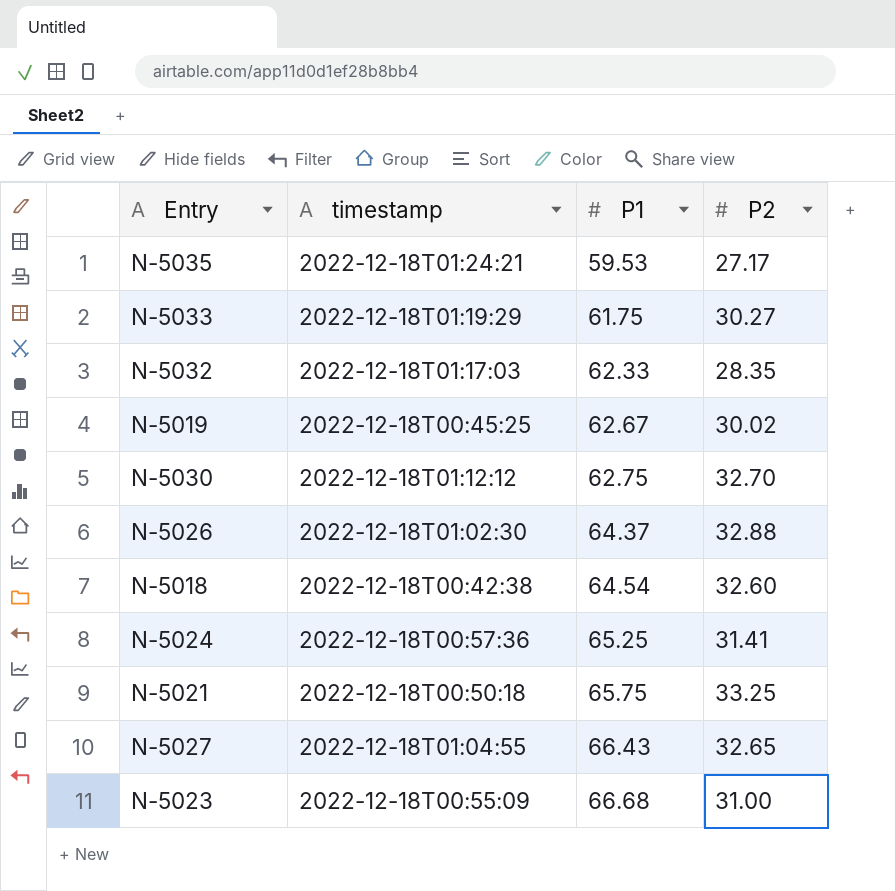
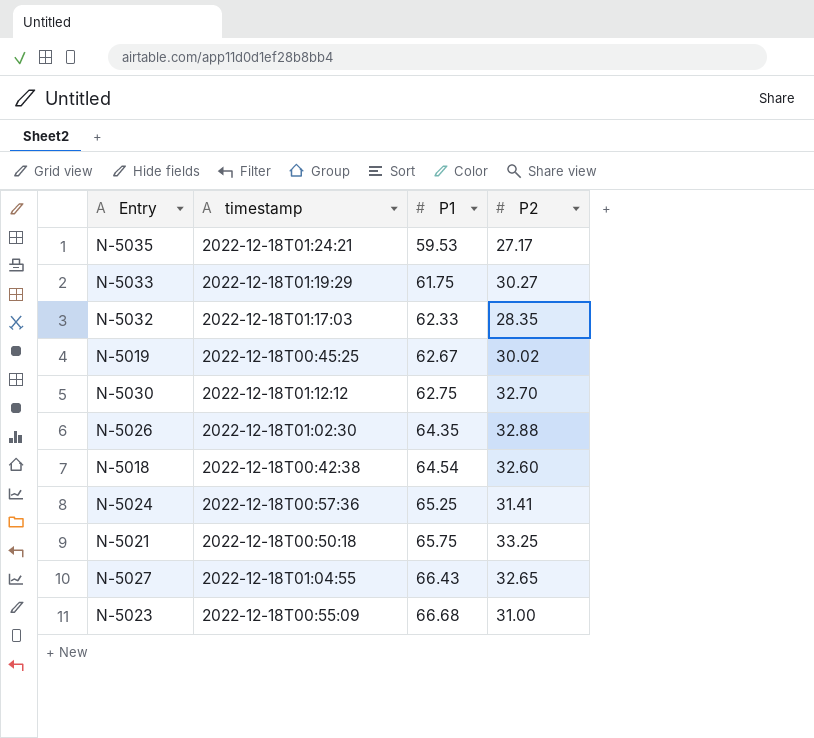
N-5026 | P1: 64.37 -> 64.35

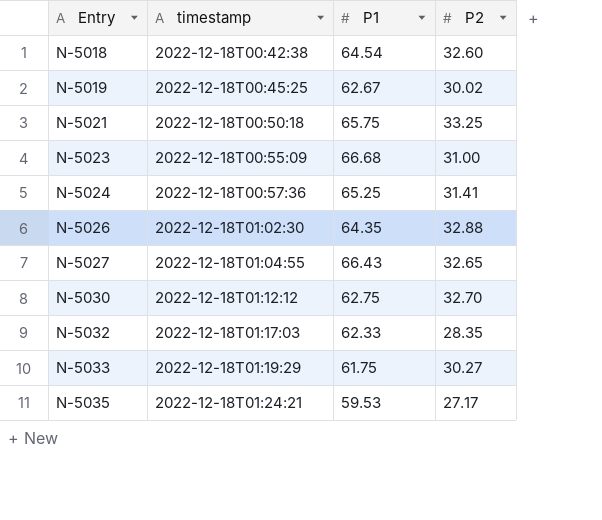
row order: P1 ascending -> Entry ascending

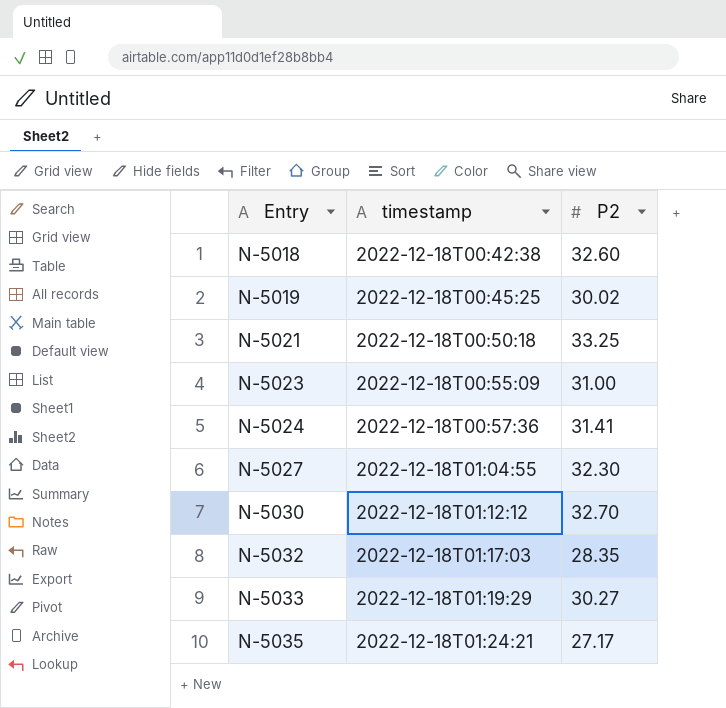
column P1 | position: 3 -> none
row N-5026: 2022-12-18T01:02:30 | 64.35 | 32.88 -> none
N-5027 | P2: 32.65 -> 32.30

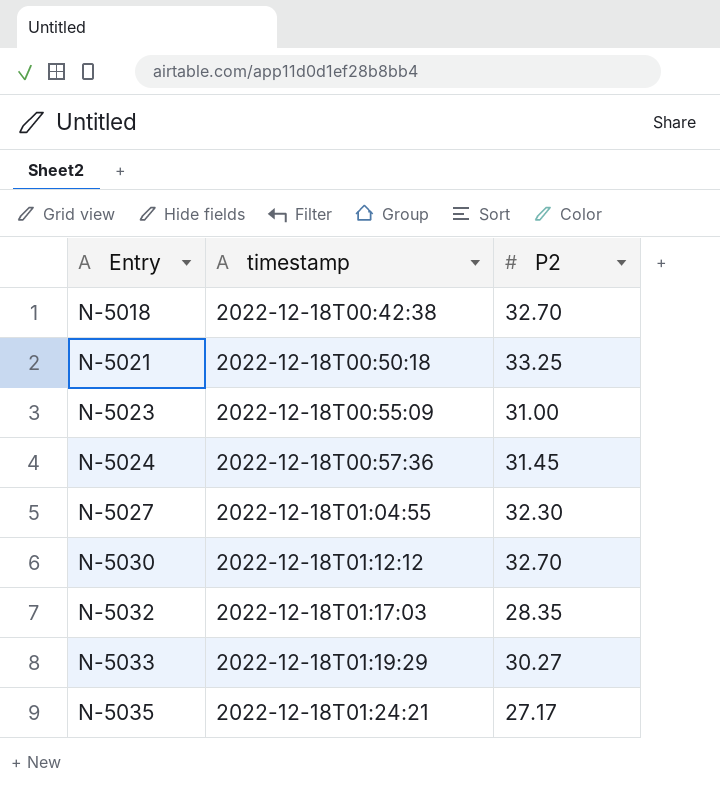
row N-5019: 2022-12-18T00:45:25 | 30.02 -> none
N-5018 | P2: 32.60 -> 32.70
N-5024 | P2: 31.41 -> 31.45

